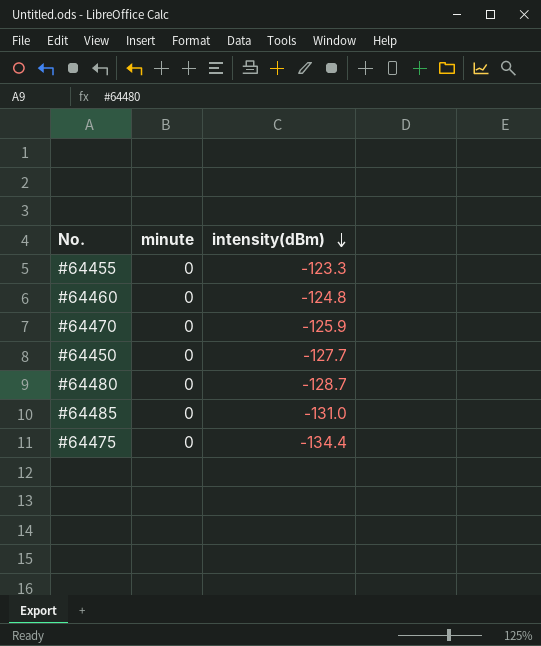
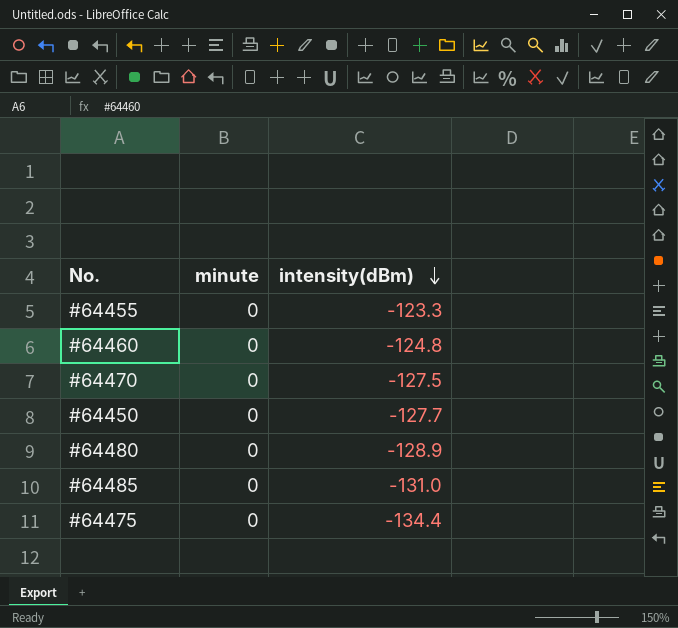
#64470 | intensity(dBm): -125.9 -> -127.5
#64480 | intensity(dBm): -128.7 -> -128.9

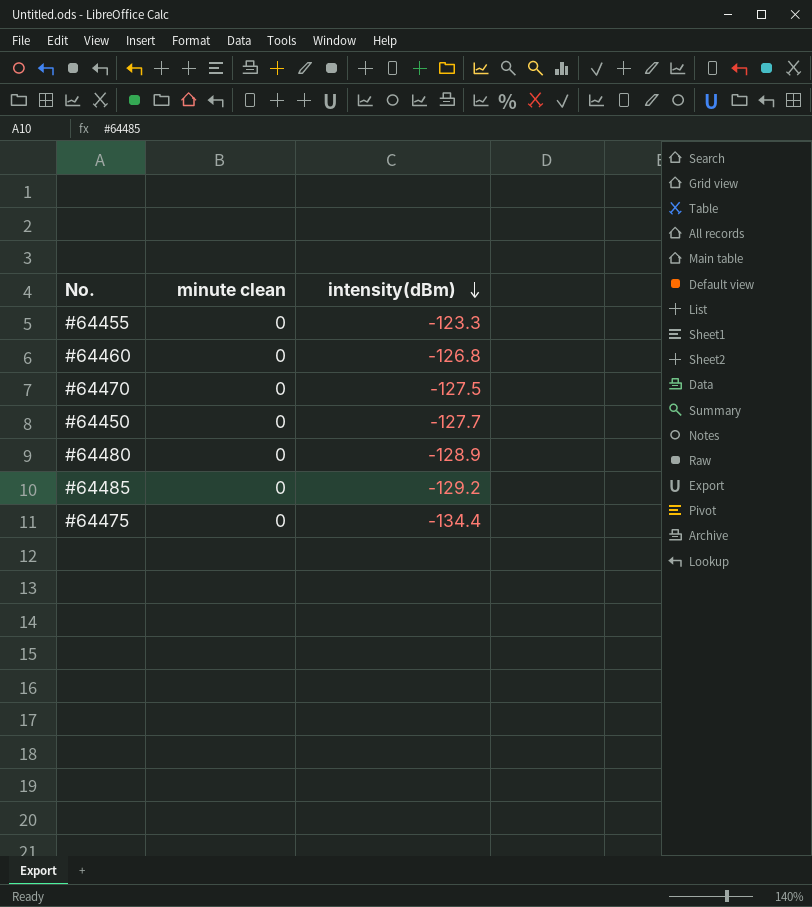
column name: minute -> minute clean
#64460 | intensity(dBm): -124.8 -> -126.8
#64485 | intensity(dBm): -131.0 -> -129.2

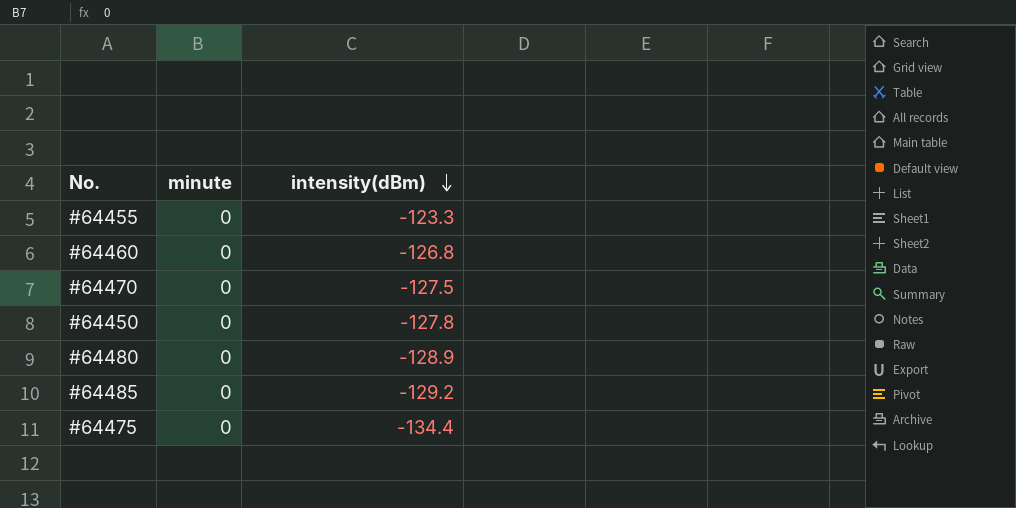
column name: minute clean -> minute
#64450 | intensity(dBm): -127.7 -> -127.8

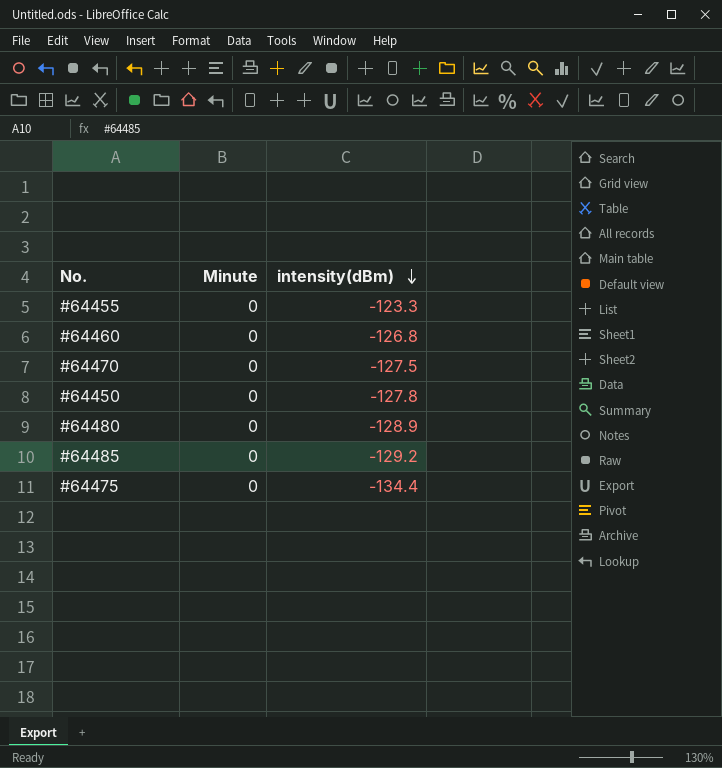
column name: minute -> Minute

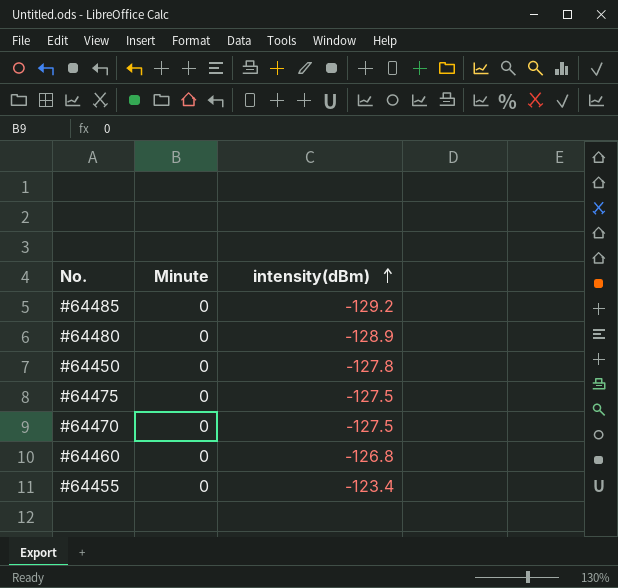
row order: intensity(dBm) descending -> intensity(dBm) ascending
#64475 | intensity(dBm): -134.4 -> -127.5
#64455 | intensity(dBm): -123.3 -> -123.4

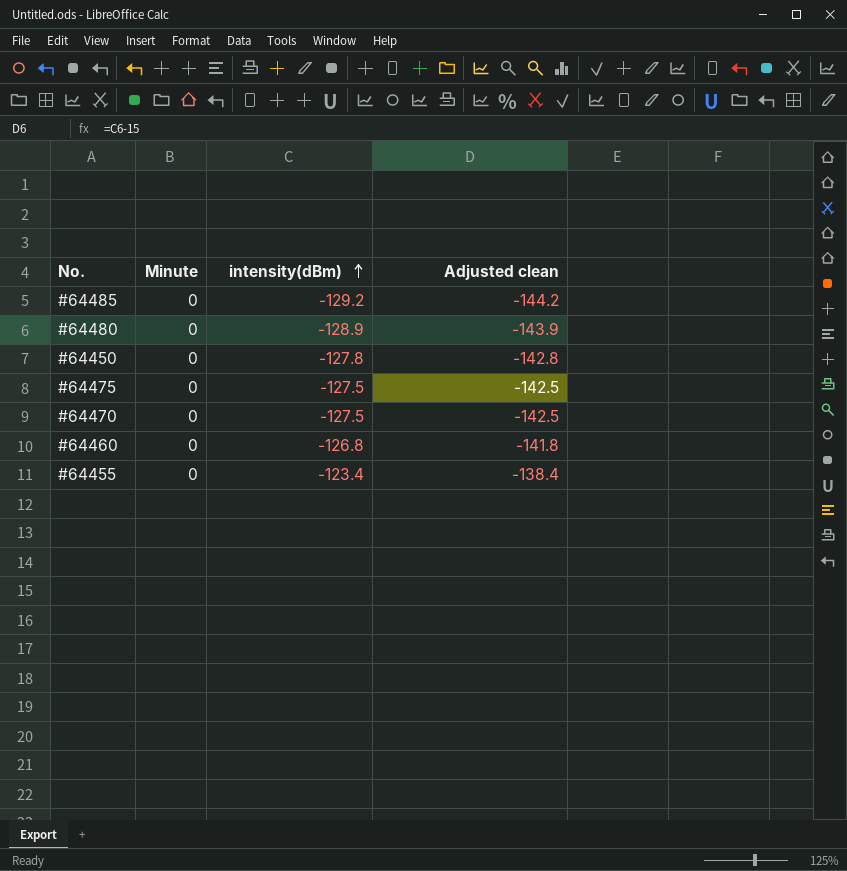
column Adjusted clean | formula: none -> [intensity(dBm)] - 15

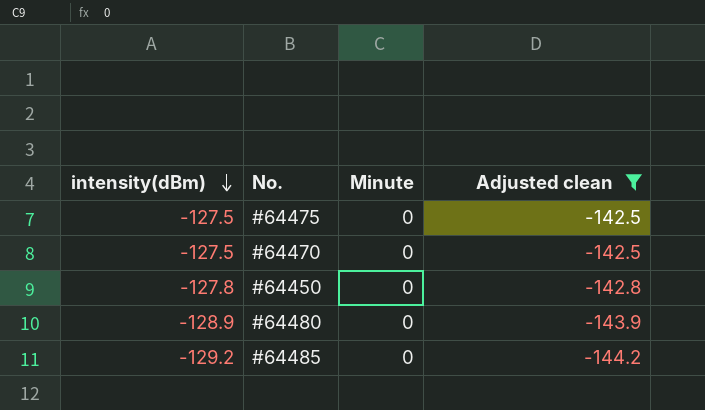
filter: none -> Adjusted clean <= -142.5
row order: intensity(dBm) ascending -> intensity(dBm) descending
column intensity(dBm) | position: 3 -> 1

